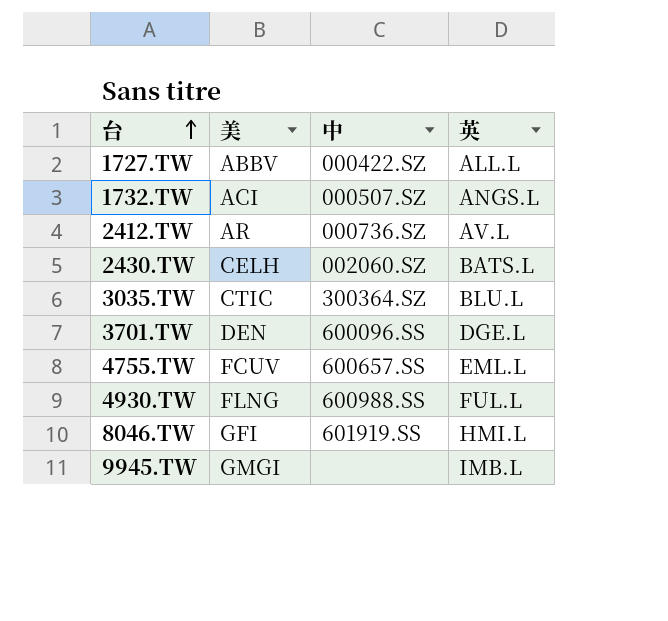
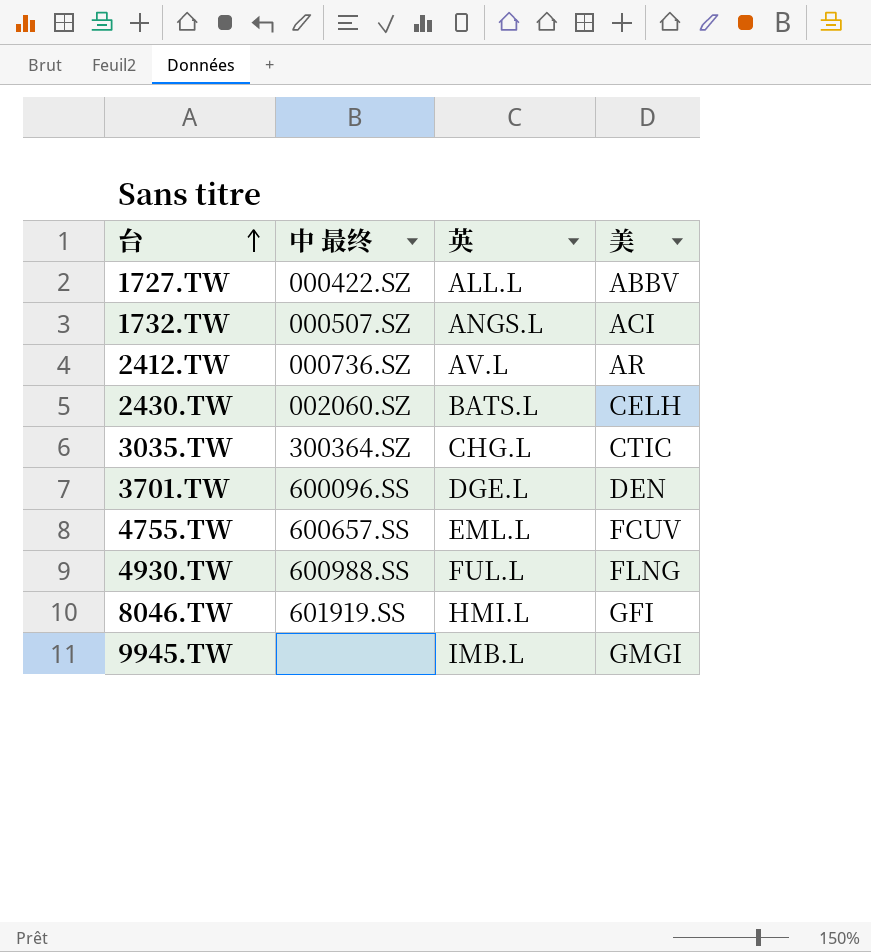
column name: 中 -> 中 最终
column 美 | position: 2 -> 4
3035.TW | 英: BLU.L -> CHG.L

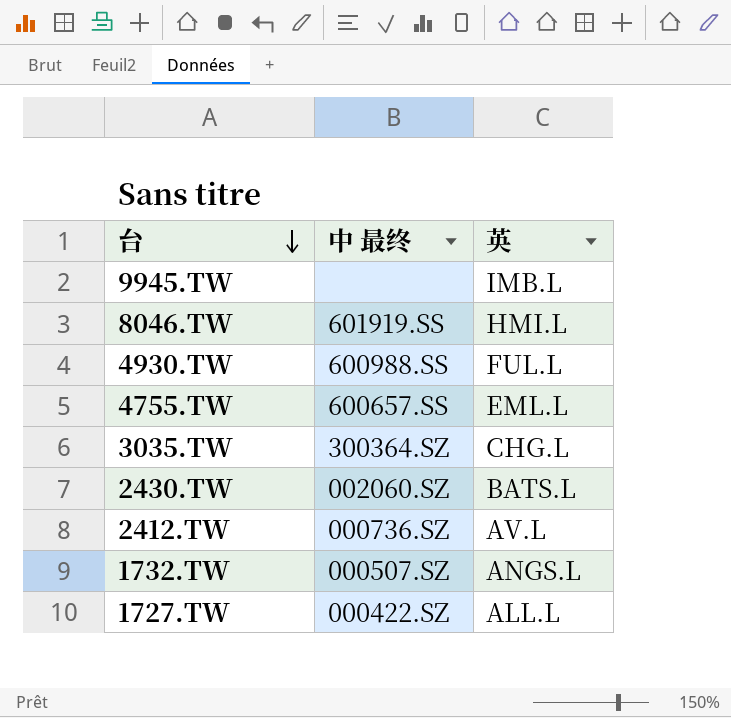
row order: 台 ascending -> 台 descending
column 美 | position: 4 -> none
row 3701.TW: 600096.SS | DGE.L | DEN -> none

